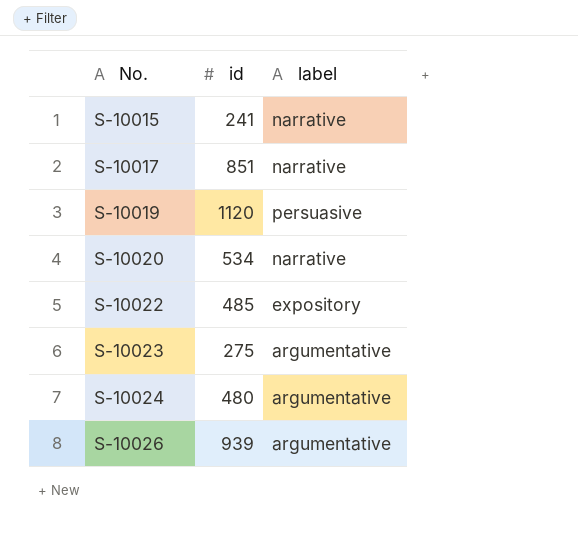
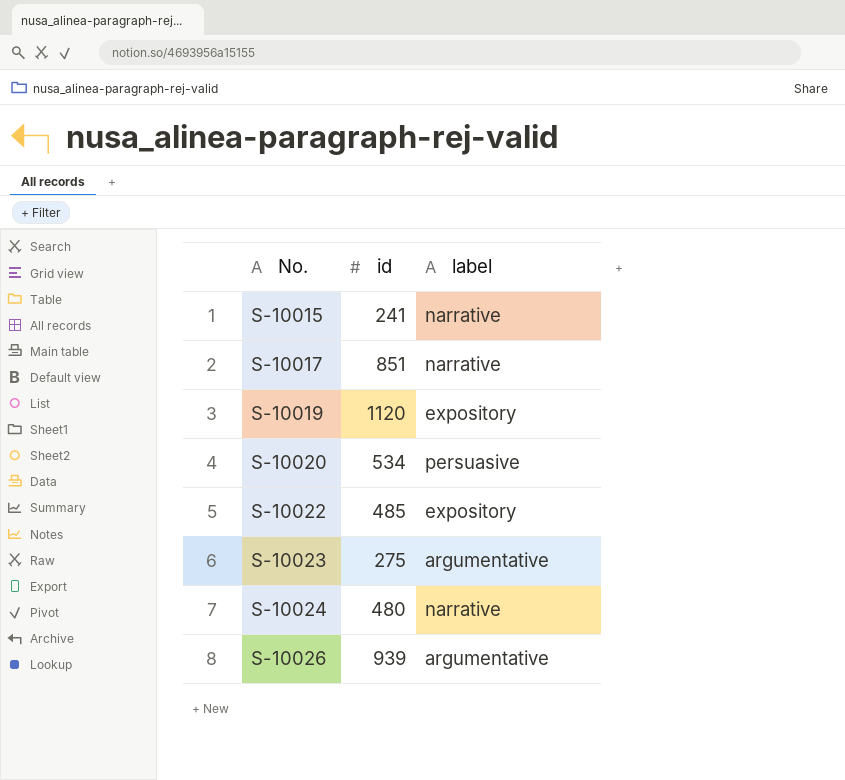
S-10019 | label: persuasive -> expository
S-10020 | label: narrative -> persuasive
S-10024 | label: argumentative -> narrative

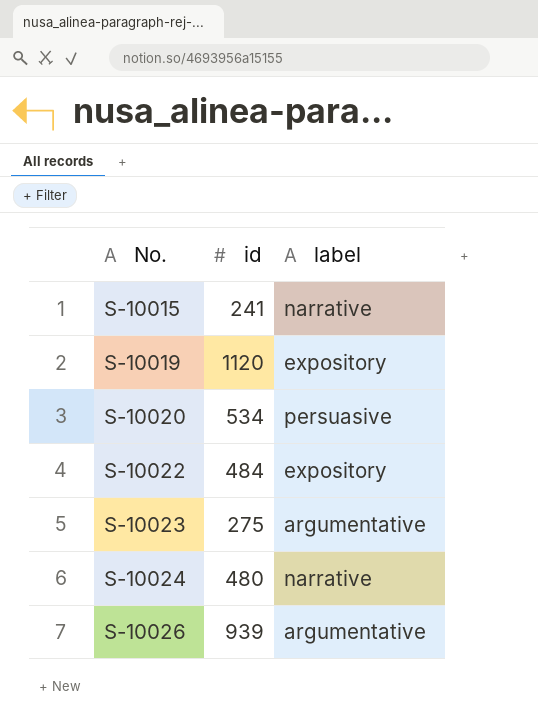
row S-10017: 851 | narrative -> none
S-10022 | id: 485 -> 484

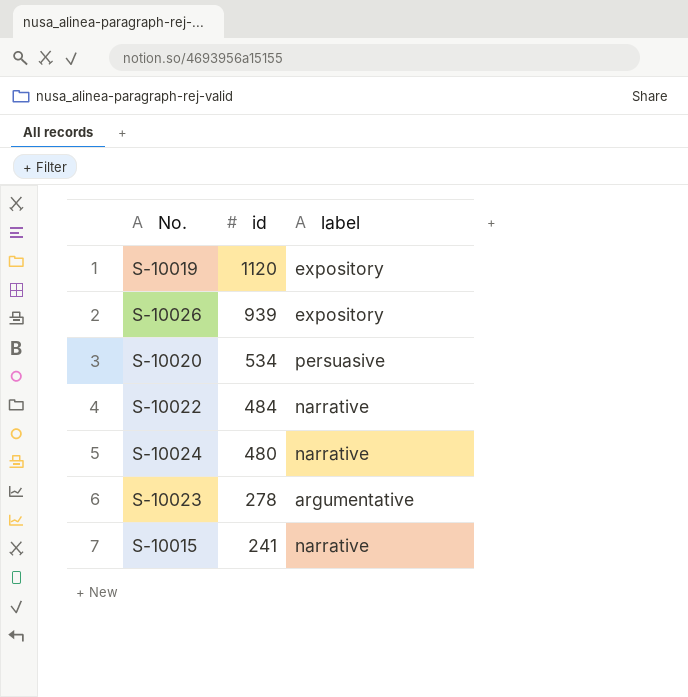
row order: No. ascending -> id descending
S-10026 | label: argumentative -> expository
S-10022 | label: expository -> narrative
S-10023 | id: 275 -> 278

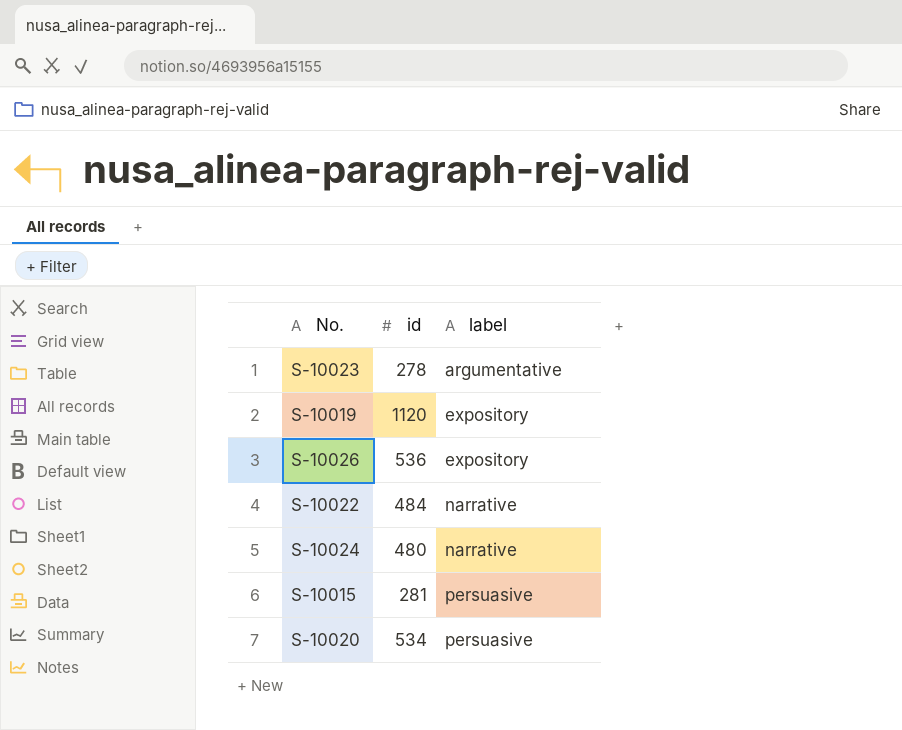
row order: id descending -> label ascending
S-10026 | id: 939 -> 536
S-10015 | id: 241 -> 281
S-10015 | label: narrative -> persuasive

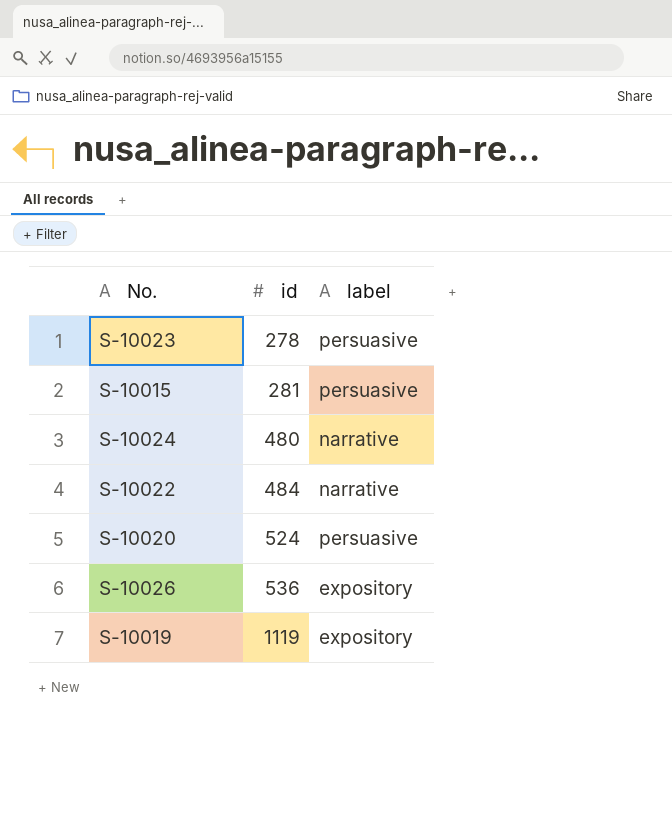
row order: label ascending -> id ascending
S-10023 | label: argumentative -> persuasive
S-10020 | id: 534 -> 524
S-10019 | id: 1120 -> 1119

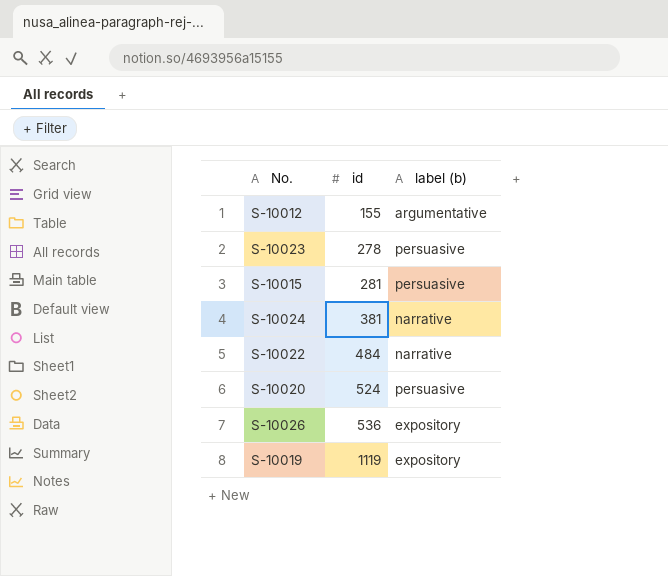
column name: label -> label (b)
row S-10012: none -> 155 | argumentative
S-10024 | id: 480 -> 381

